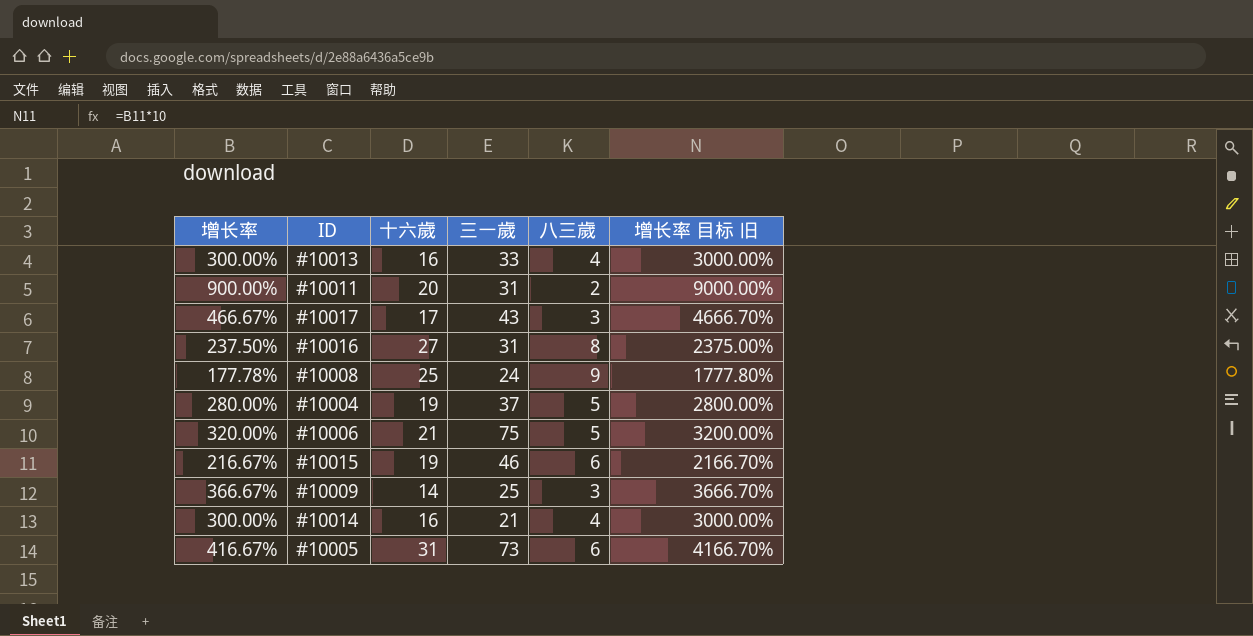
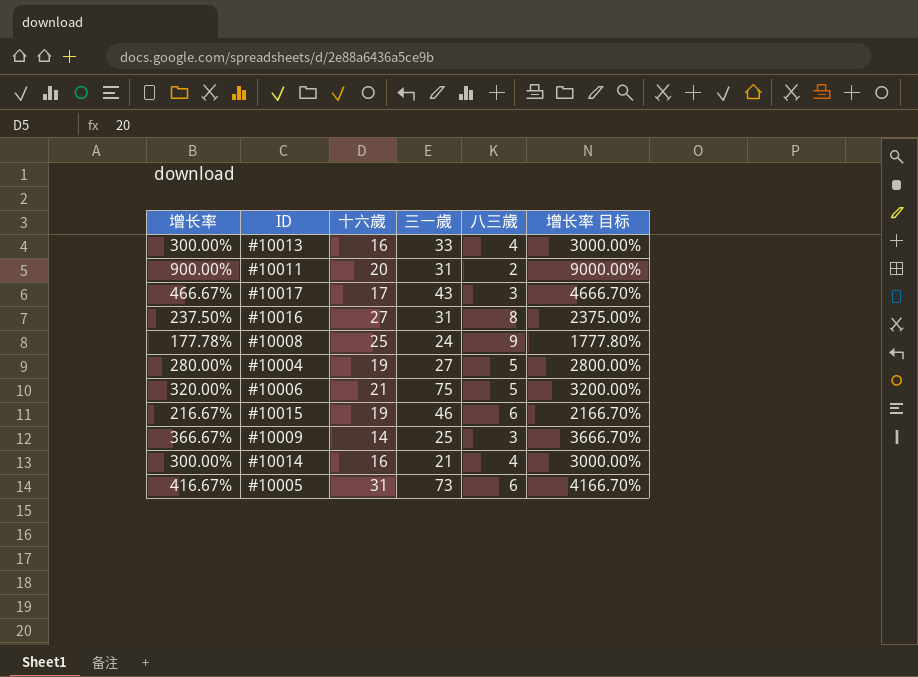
column name: 增长率 目标 旧 -> 增长率 目标
#10004 | 三一歲: 37 -> 27

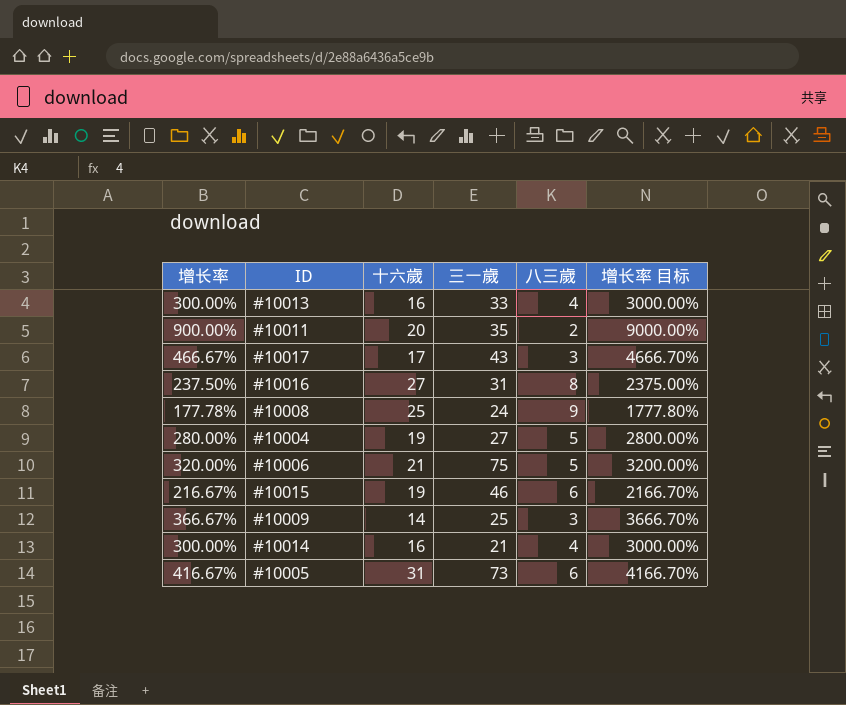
#10011 | 三一歲: 31 -> 35

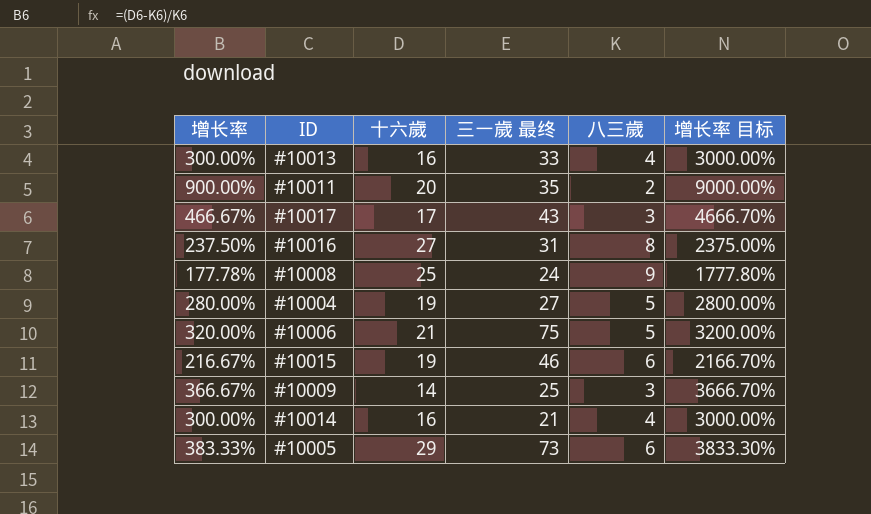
column name: 三一歲 -> 三一歲 最终
#10005 | 增长率: 416.67% -> 383.33%
#10005 | 十六歲: 31 -> 29
#10005 | 增长率 目标: 4166.70% -> 3833.30%

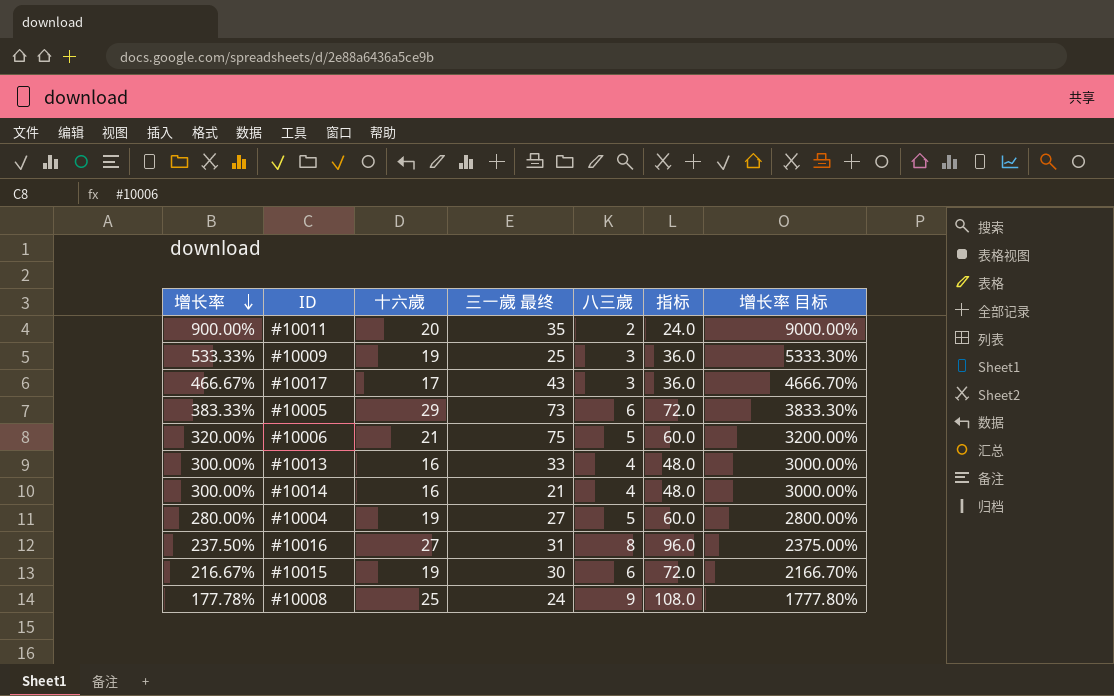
row order: none -> 增长率 descending
column 指标 | formula: none -> [八三歲] * 12
#10009 | 增长率: 366.67% -> 533.33%
#10009 | 十六歲: 14 -> 19
#10009 | 增长率 目标: 3666.70% -> 5333.30%
#10015 | 三一歲 最终: 46 -> 30

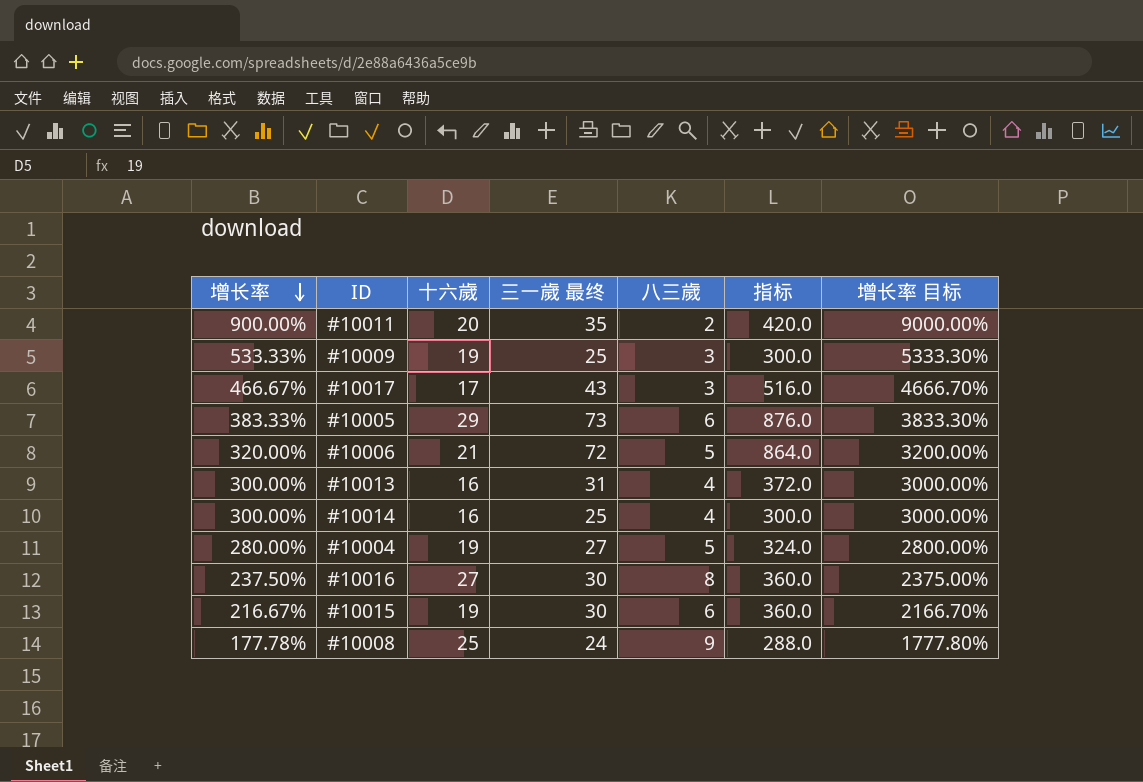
column 指标 | formula: [八三歲] * 12 -> [三一歲 最终] * 12
#10006 | 三一歲 最终: 75 -> 72
#10013 | 三一歲 最终: 33 -> 31
#10014 | 三一歲 最终: 21 -> 25
#10016 | 三一歲 最终: 31 -> 30

